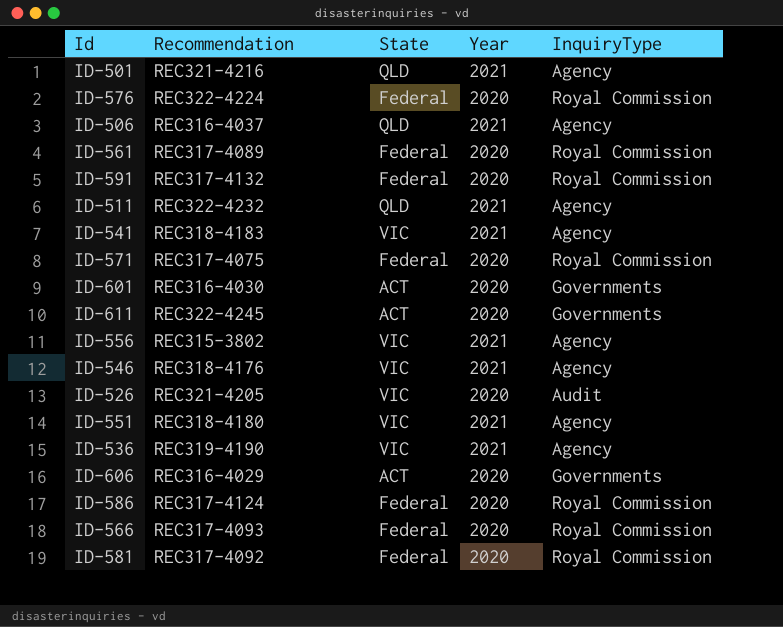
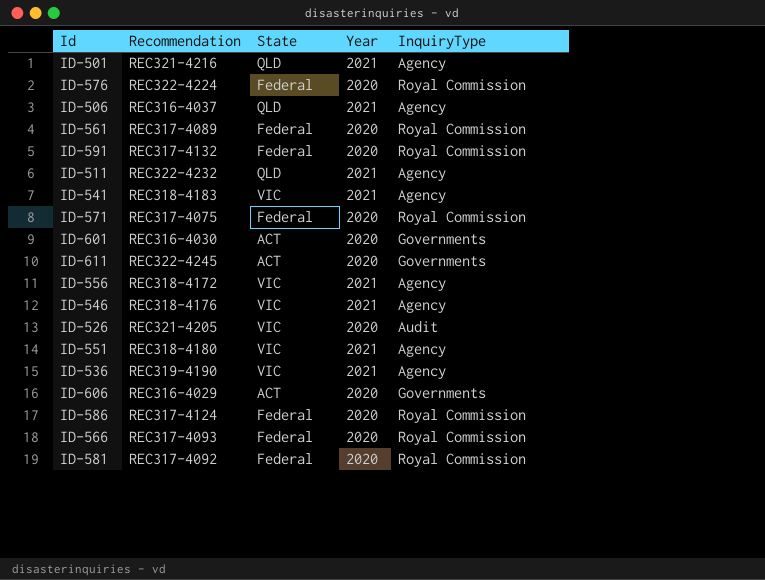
ID-556 | Recommendation: REC315-3802 -> REC318-4172

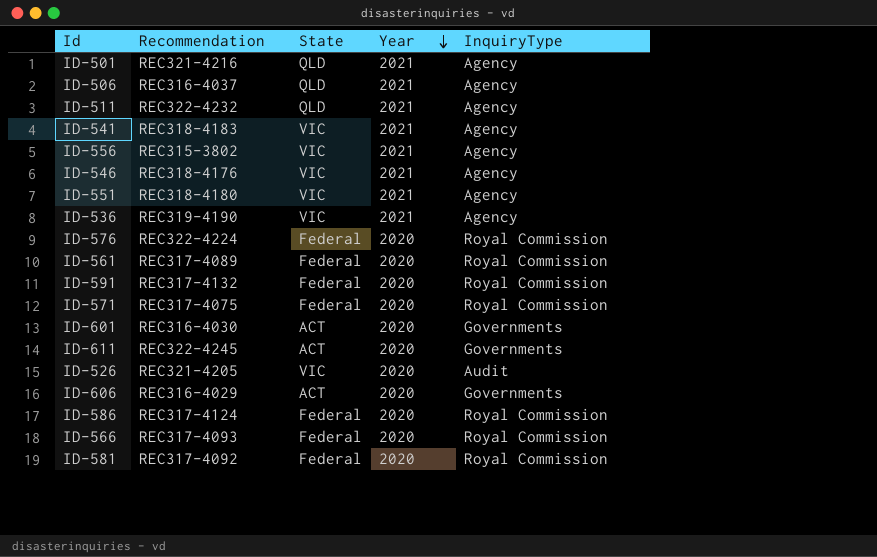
row order: none -> Year descending
ID-556 | Recommendation: REC318-4172 -> REC315-3802

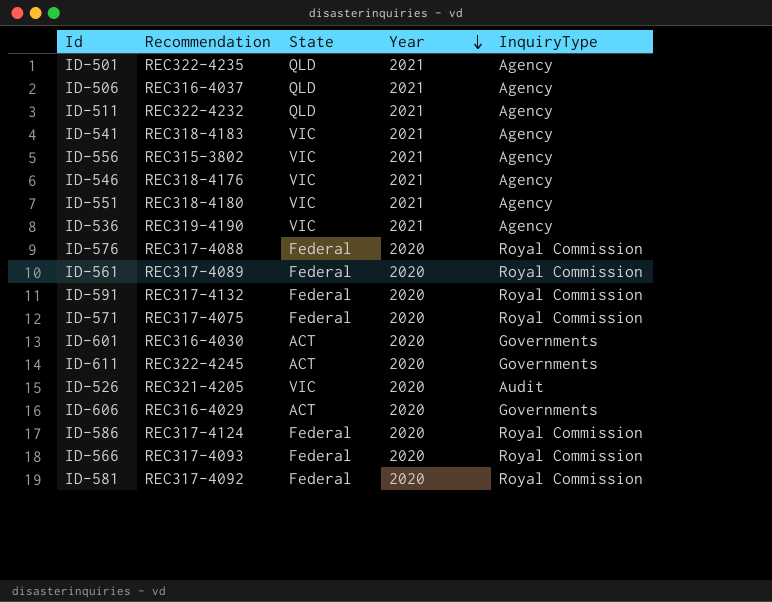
ID-501 | Recommendation: REC321-4216 -> REC322-4235
ID-576 | Recommendation: REC322-4224 -> REC317-4088

